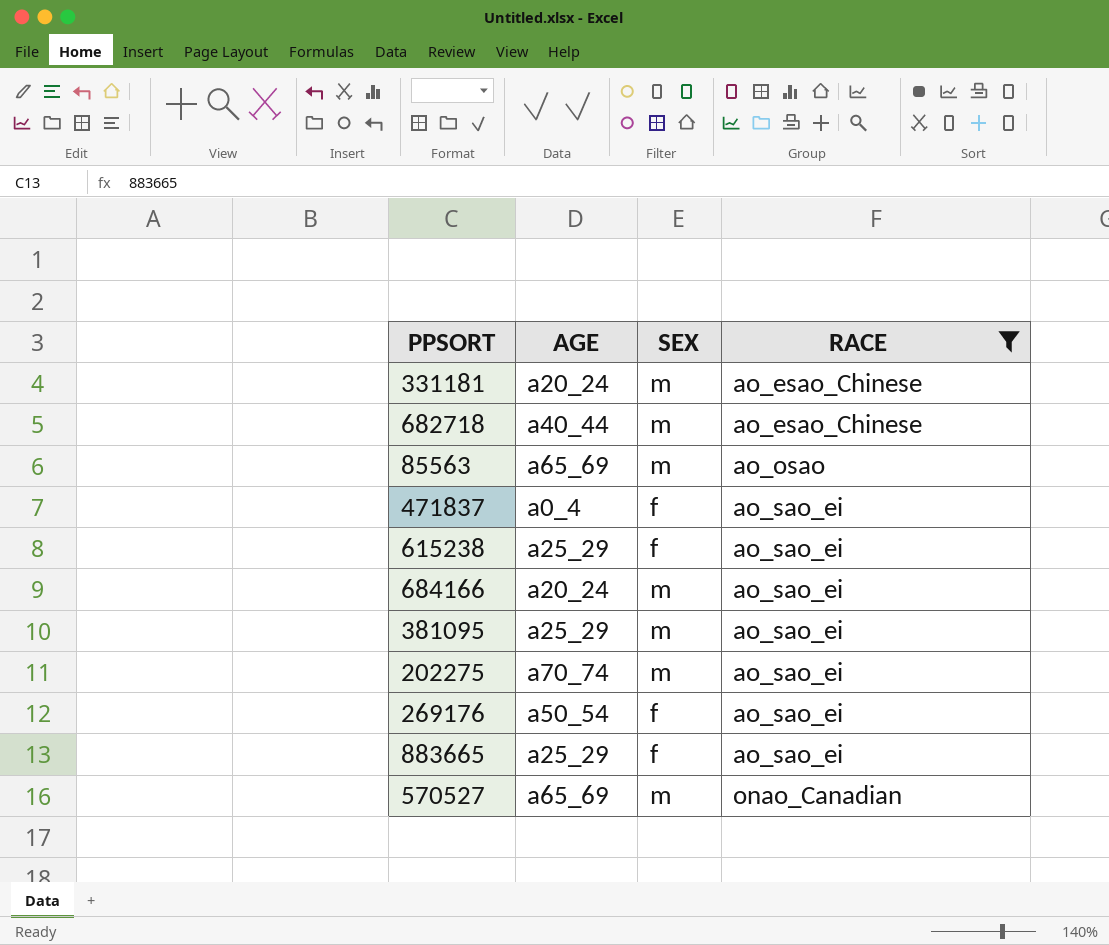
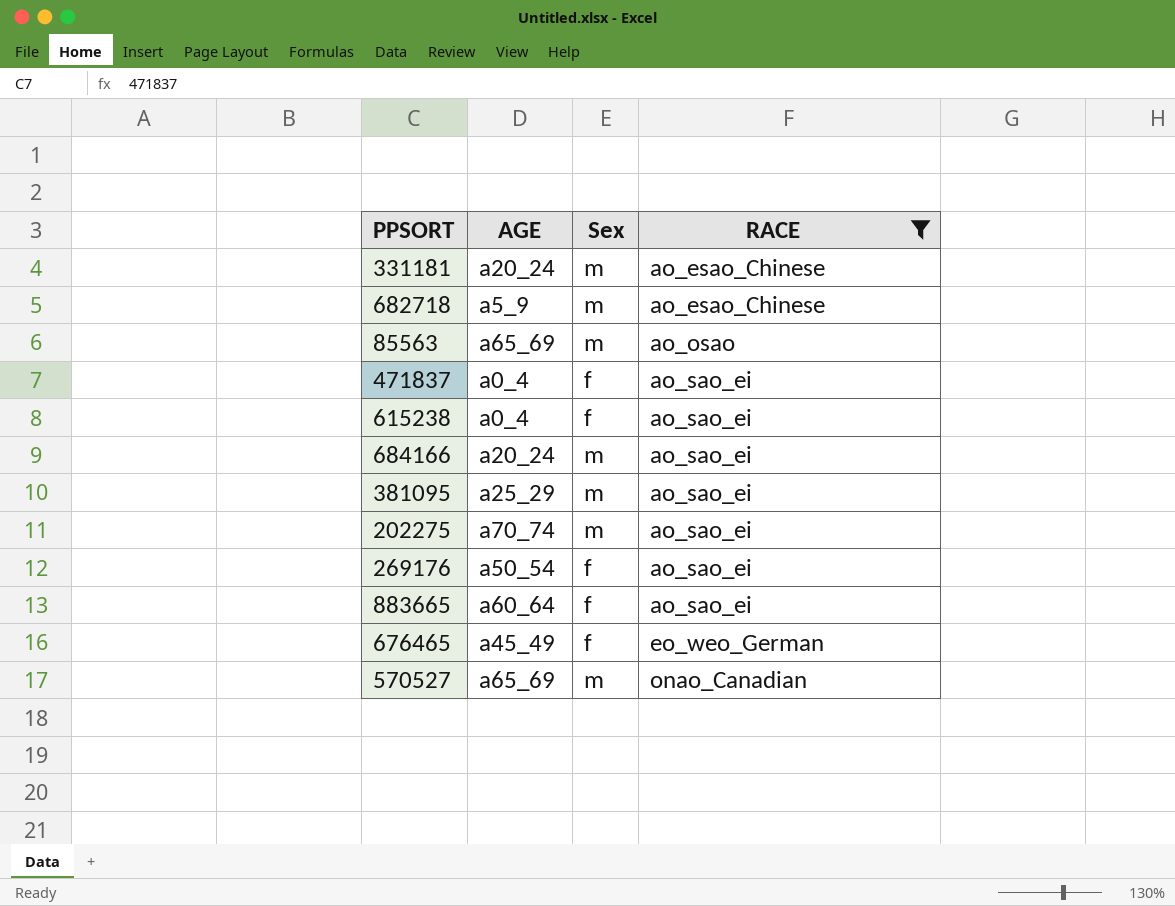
column name: SEX -> Sex
682718 | AGE: a40_44 -> a5_9
615238 | AGE: a25_29 -> a0_4
883665 | AGE: a25_29 -> a60_64
row 676465: none -> a45_49 | f | eo_weo_German

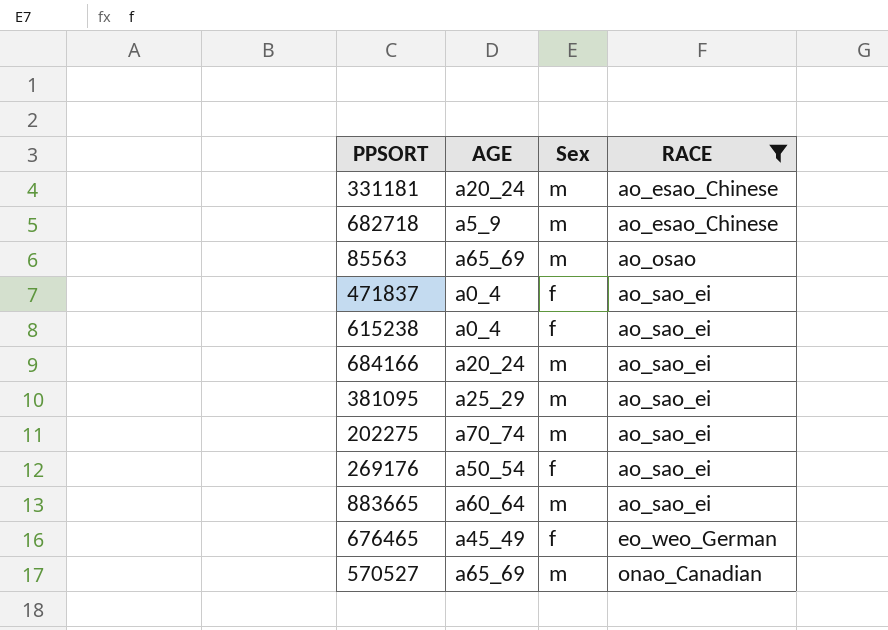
883665 | Sex: f -> m

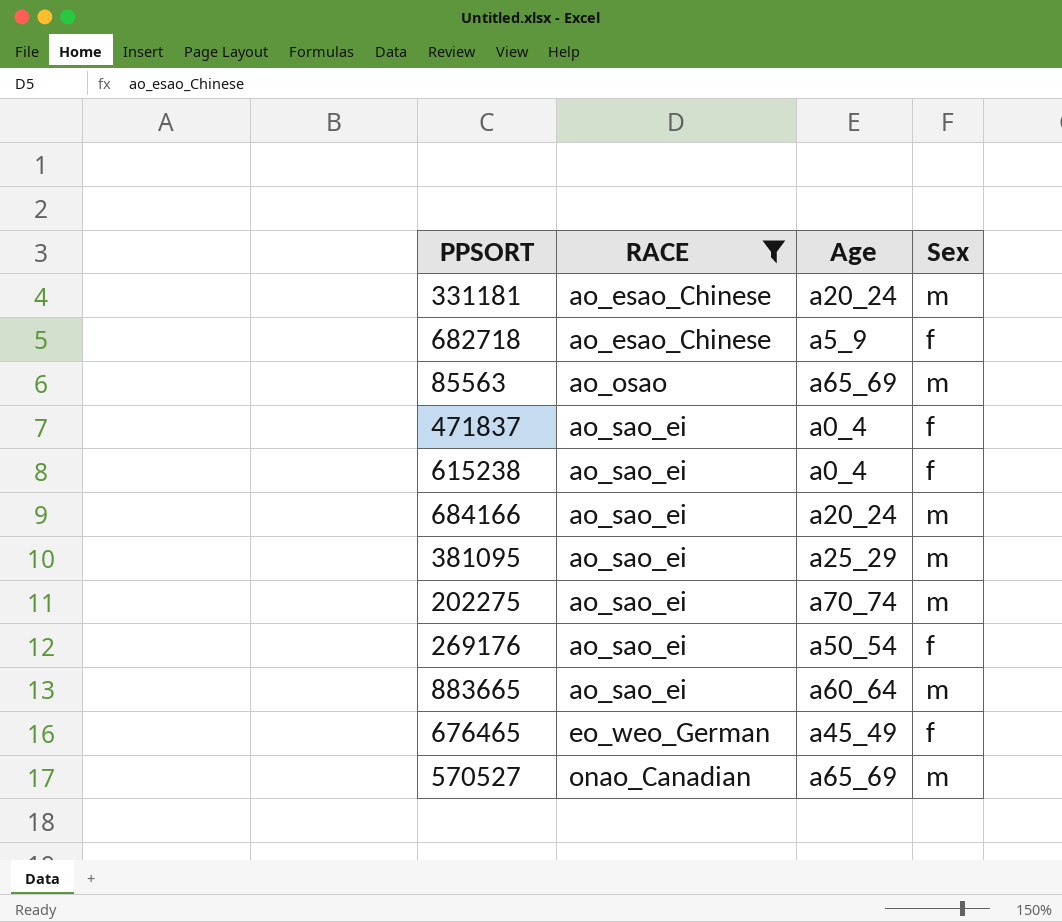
column RACE | position: 4 -> 2
column name: AGE -> Age
682718 | Sex: m -> f

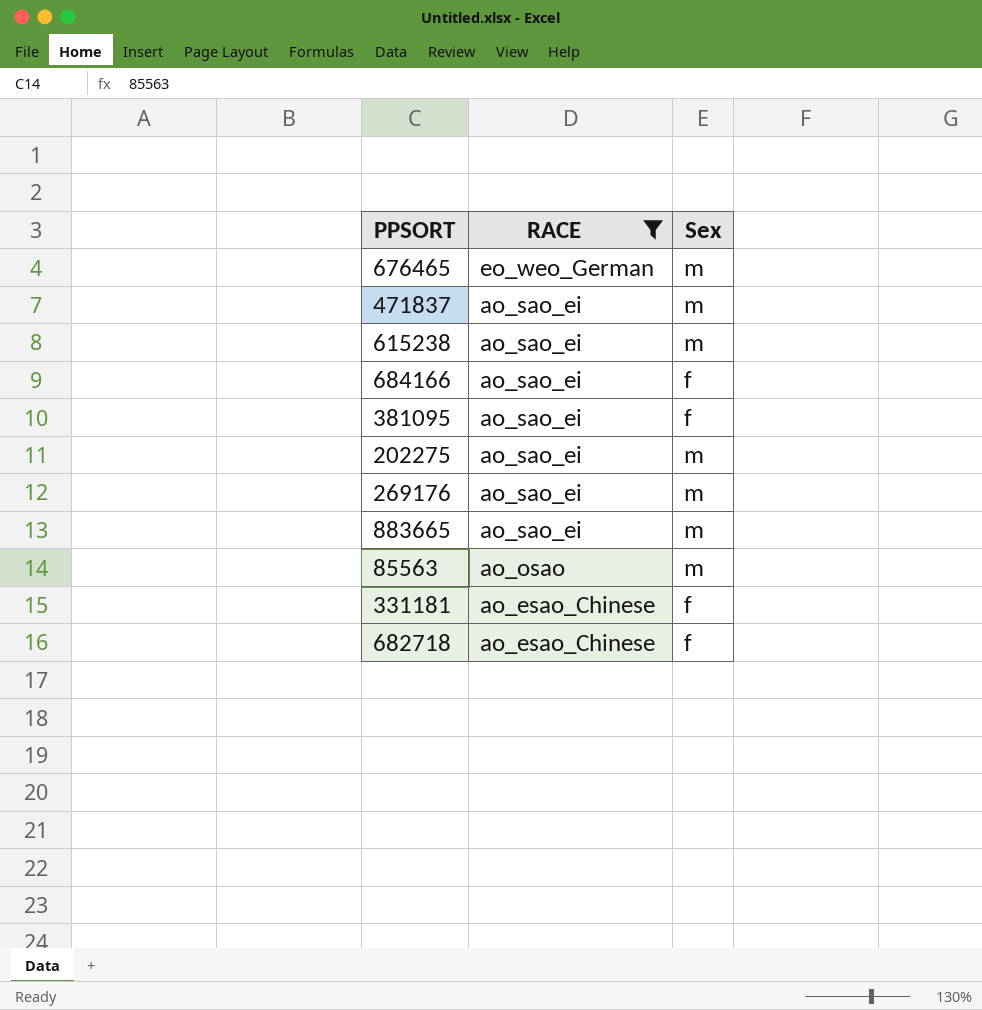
row order: RACE ascending -> RACE descending
column Age | position: 3 -> none
row 570527: onao_Canadian | a65_69 | m -> none
676465 | Sex: f -> m
471837 | Sex: f -> m
615238 | Sex: f -> m
684166 | Sex: m -> f
381095 | Sex: m -> f
269176 | Sex: f -> m
331181 | Sex: m -> f

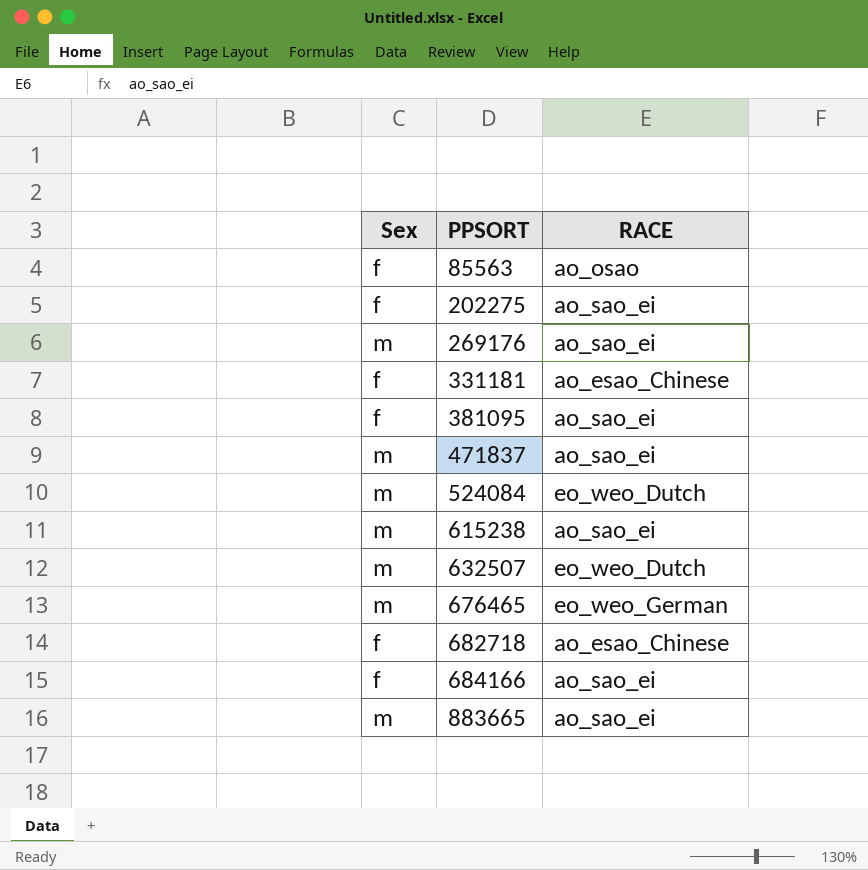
filter: RACE != eo_weo_Dutch -> none
row order: RACE descending -> PPSORT ascending
column Sex | position: 3 -> 1
85563 | Sex: m -> f
202275 | Sex: m -> f

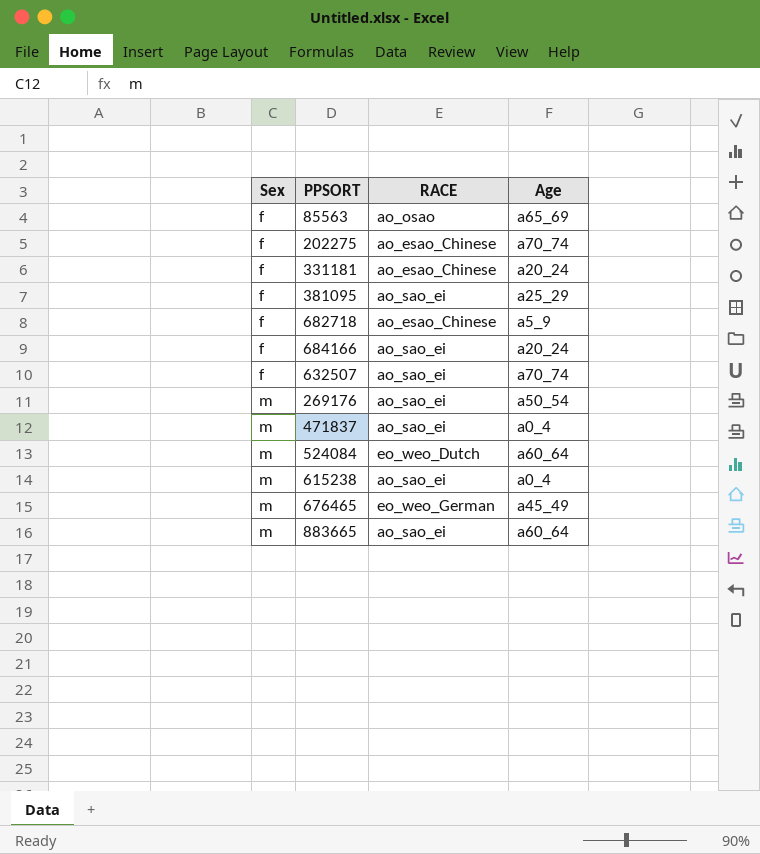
row order: PPSORT ascending -> Sex ascending
column Age | position: none -> 4
202275 | RACE: ao_sao_ei -> ao_esao_Chinese
632507 | Sex: m -> f
632507 | RACE: eo_weo_Dutch -> ao_sao_ei

